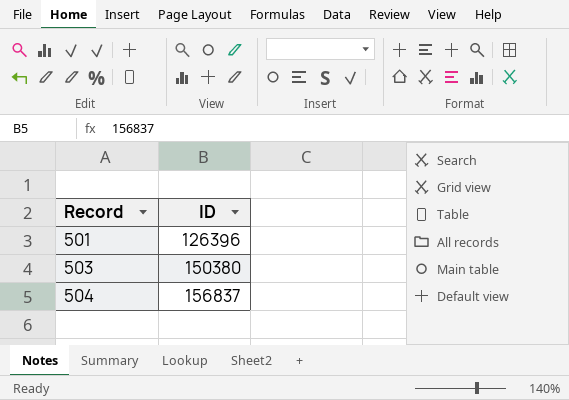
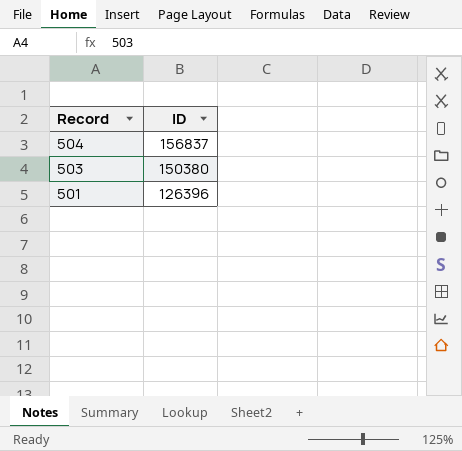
row order: Record ascending -> Record descending

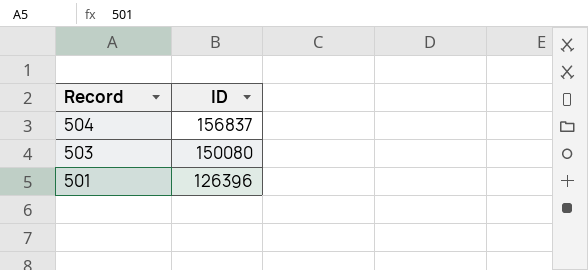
503 | ID: 150380 -> 150080

